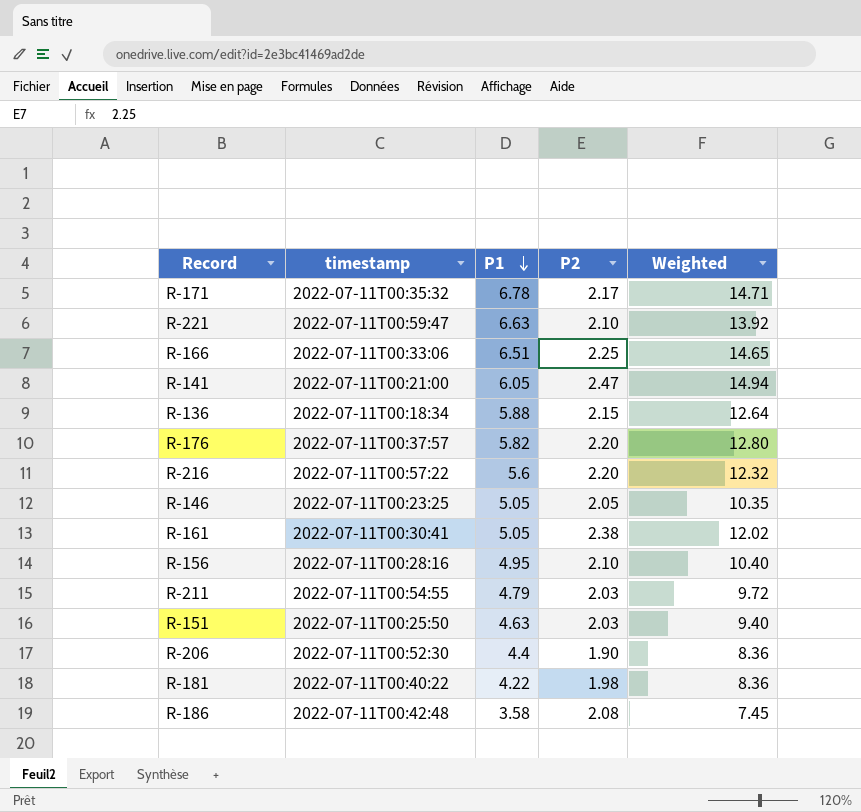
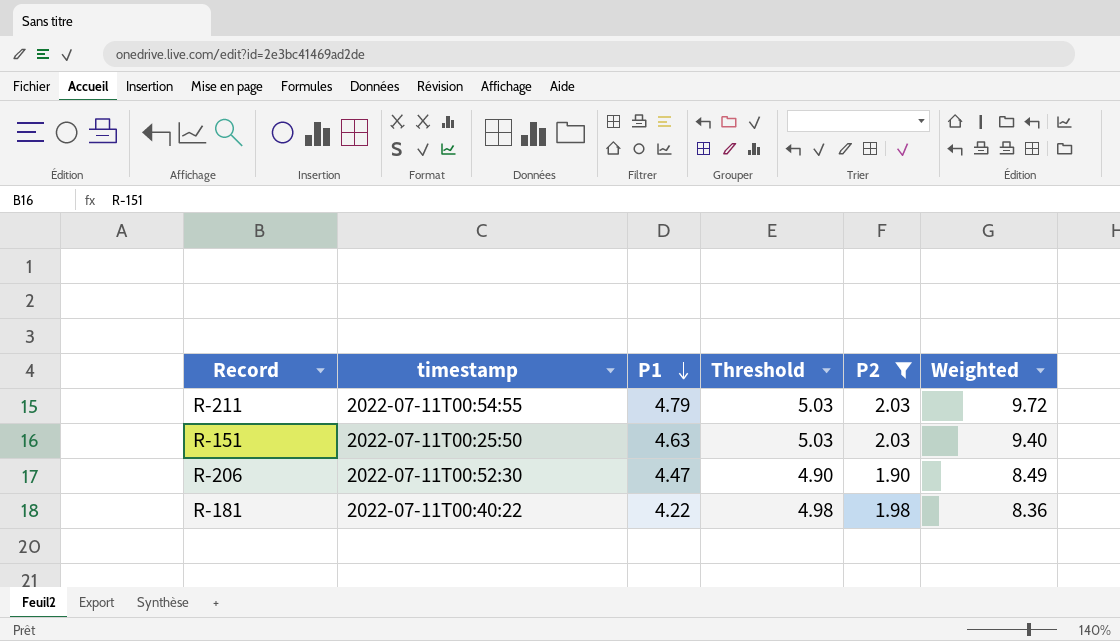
filter: none -> P2 <= 2.03
column Threshold | formula: none -> [P2] + 3
R-206 | P1: 4.4 -> 4.47
R-206 | Weighted: 8.36 -> 8.49

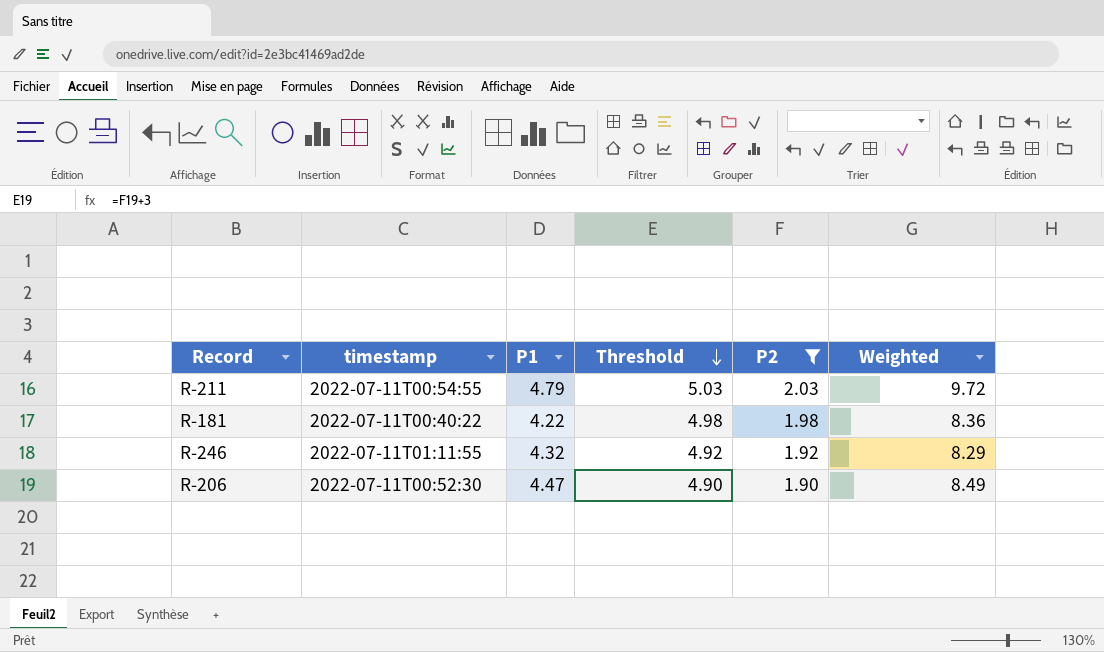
row order: P1 descending -> Threshold descending
row R-151: 2022-07-11T00:25:50 | 4.63 | 5.03 | 2.03 | 9.40 -> none
row R-246: none -> 2022-07-11T01:11:55 | 4.32 | 4.92 | 1.92 | 8.29

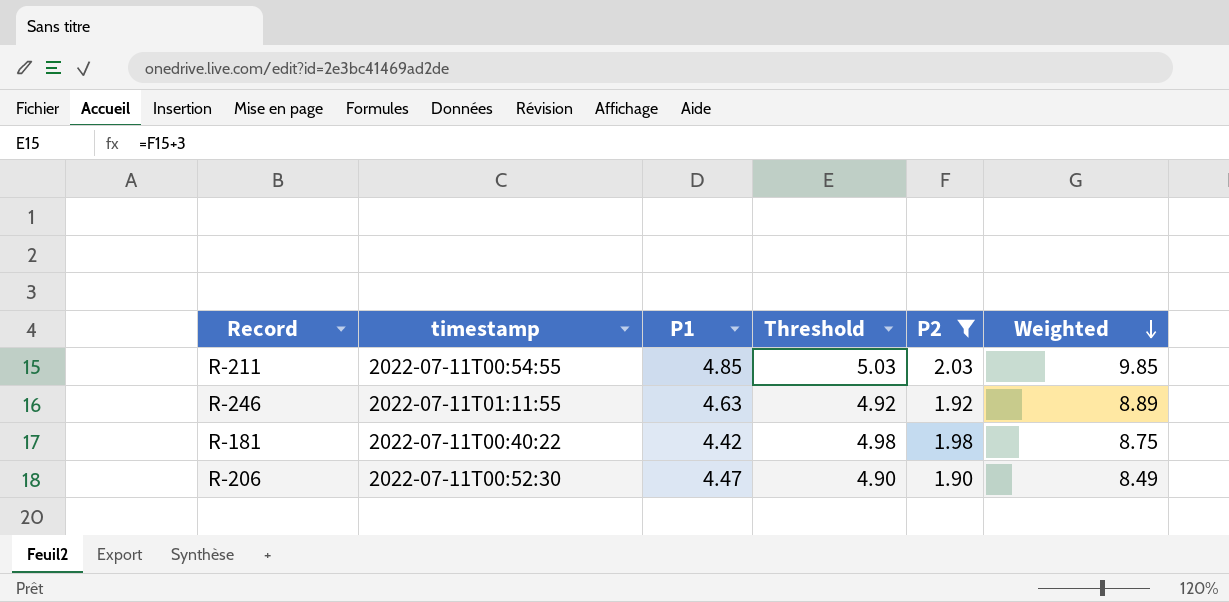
row order: Threshold descending -> Weighted descending
R-211 | P1: 4.79 -> 4.85
R-211 | Weighted: 9.72 -> 9.85
R-246 | P1: 4.32 -> 4.63
R-246 | Weighted: 8.29 -> 8.89
R-181 | P1: 4.22 -> 4.42
R-181 | Weighted: 8.36 -> 8.75

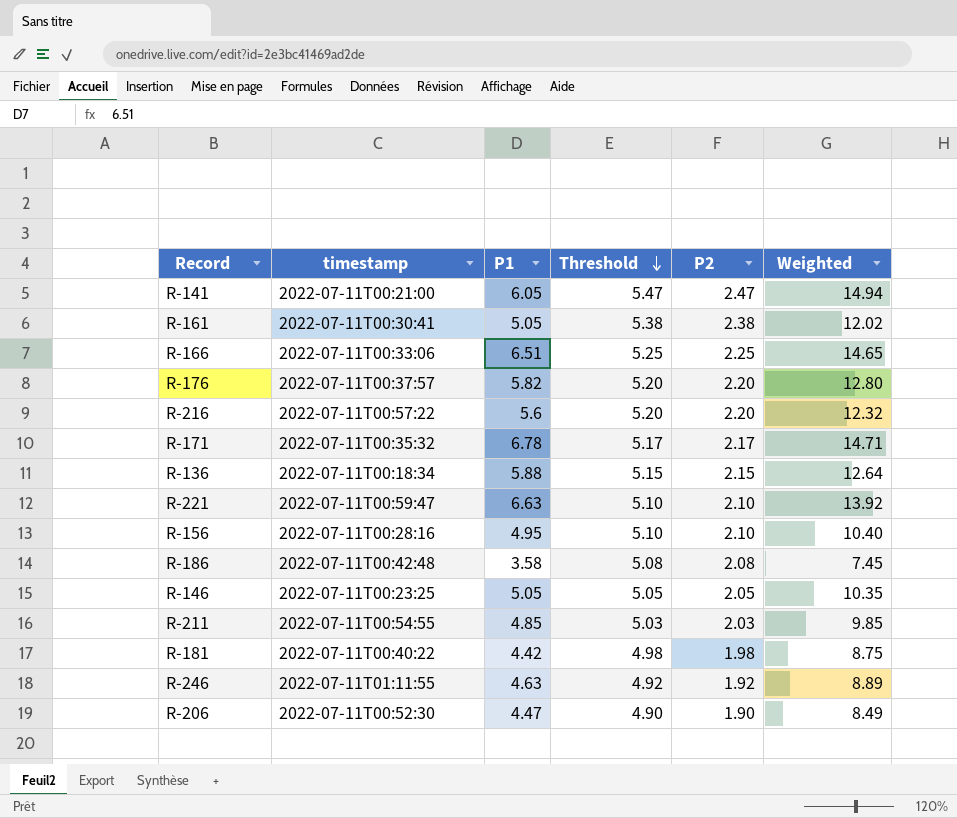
filter: P2 <= 2.03 -> none
row order: Weighted descending -> Threshold descending

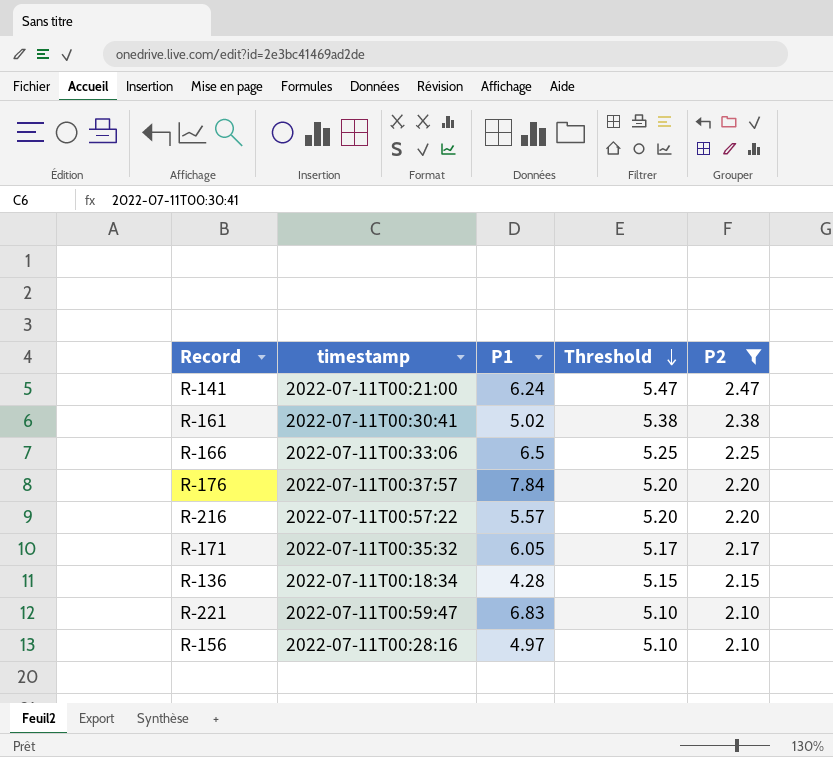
filter: none -> P2 >= 2.10
column Weighted | formula: [P1] * [P2] -> none
R-141 | P1: 6.05 -> 6.24
R-161 | P1: 5.05 -> 5.02
R-166 | P1: 6.51 -> 6.5
R-176 | P1: 5.82 -> 7.84
R-216 | P1: 5.6 -> 5.57
R-171 | P1: 6.78 -> 6.05
R-136 | P1: 5.88 -> 4.28
R-221 | P1: 6.63 -> 6.83
R-156 | P1: 4.95 -> 4.97

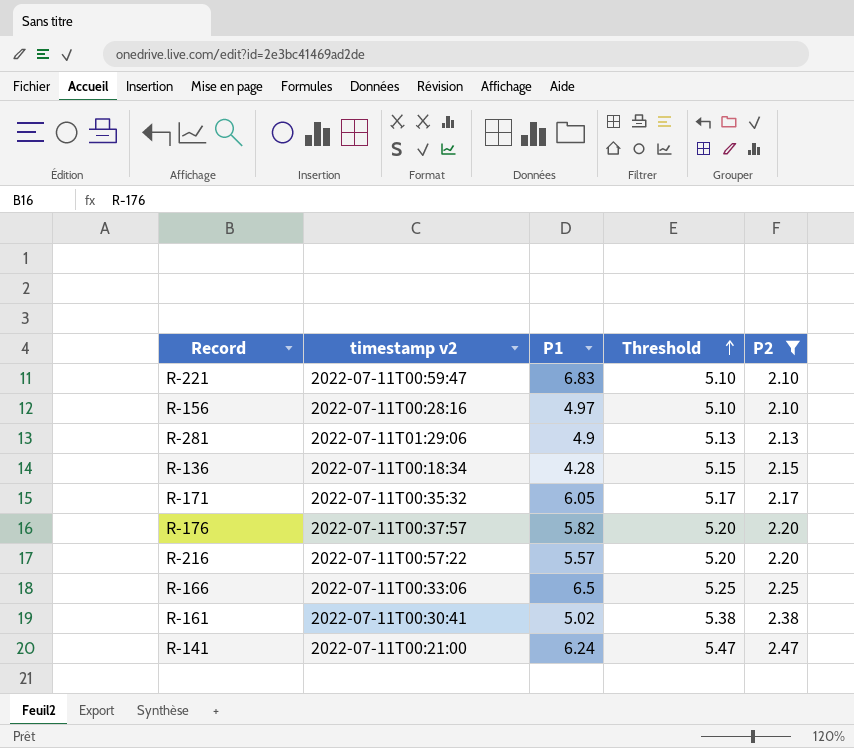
row order: Threshold descending -> Threshold ascending
column name: timestamp -> timestamp v2
row R-281: none -> 2022-07-11T01:29:06 | 4.9 | 5.13 | 2.13
R-176 | P1: 7.84 -> 5.82

